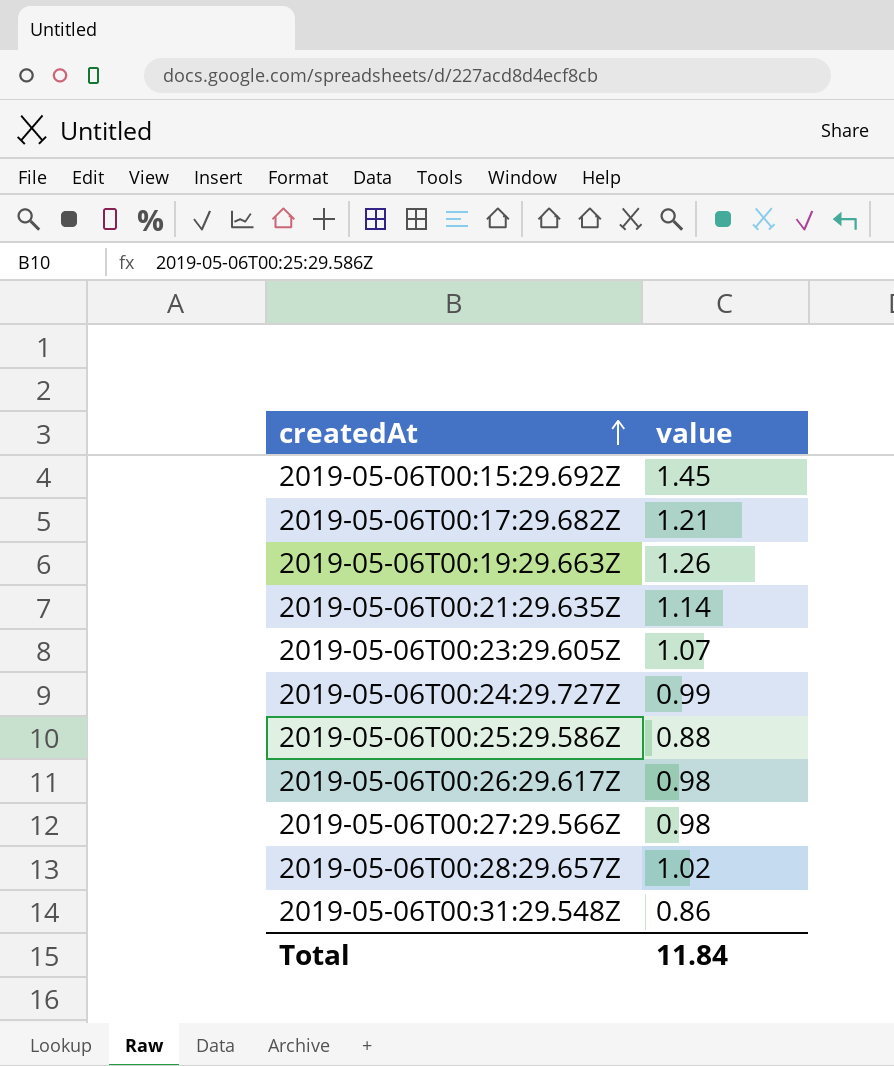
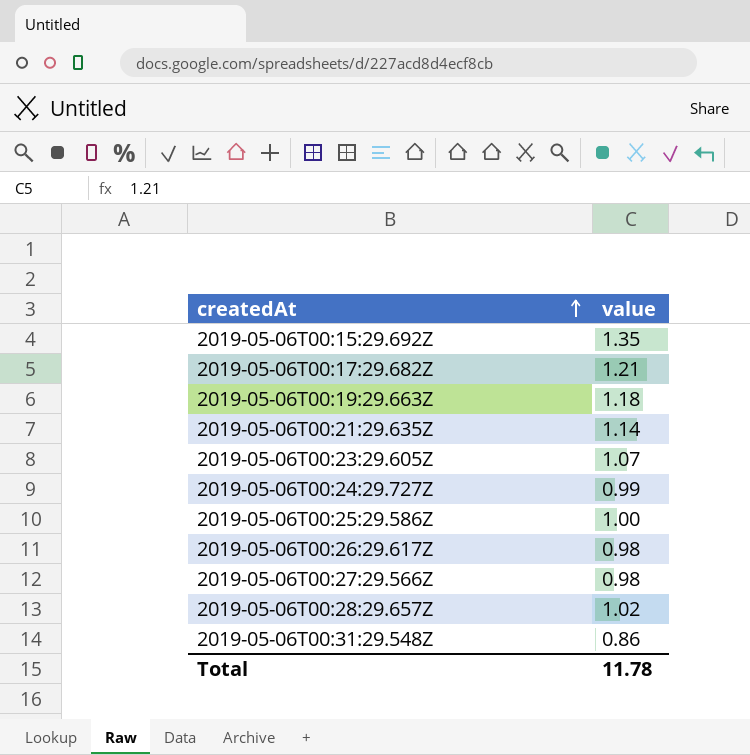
2019-05-06T00:15:29.692Z | value: 1.45 -> 1.35
2019-05-06T00:19:29.663Z | value: 1.26 -> 1.18
2019-05-06T00:25:29.586Z | value: 0.88 -> 1.00
Total | value: 11.84 -> 11.78

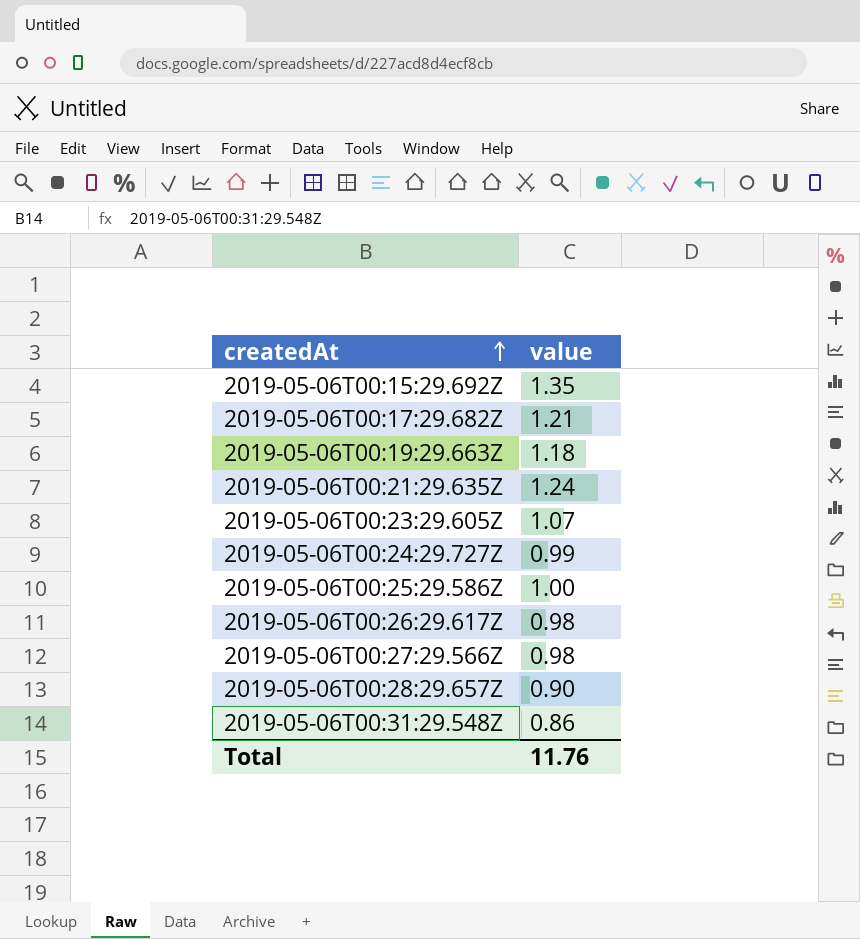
2019-05-06T00:21:29.635Z | value: 1.14 -> 1.24
2019-05-06T00:28:29.657Z | value: 1.02 -> 0.90
Total | value: 11.78 -> 11.76

